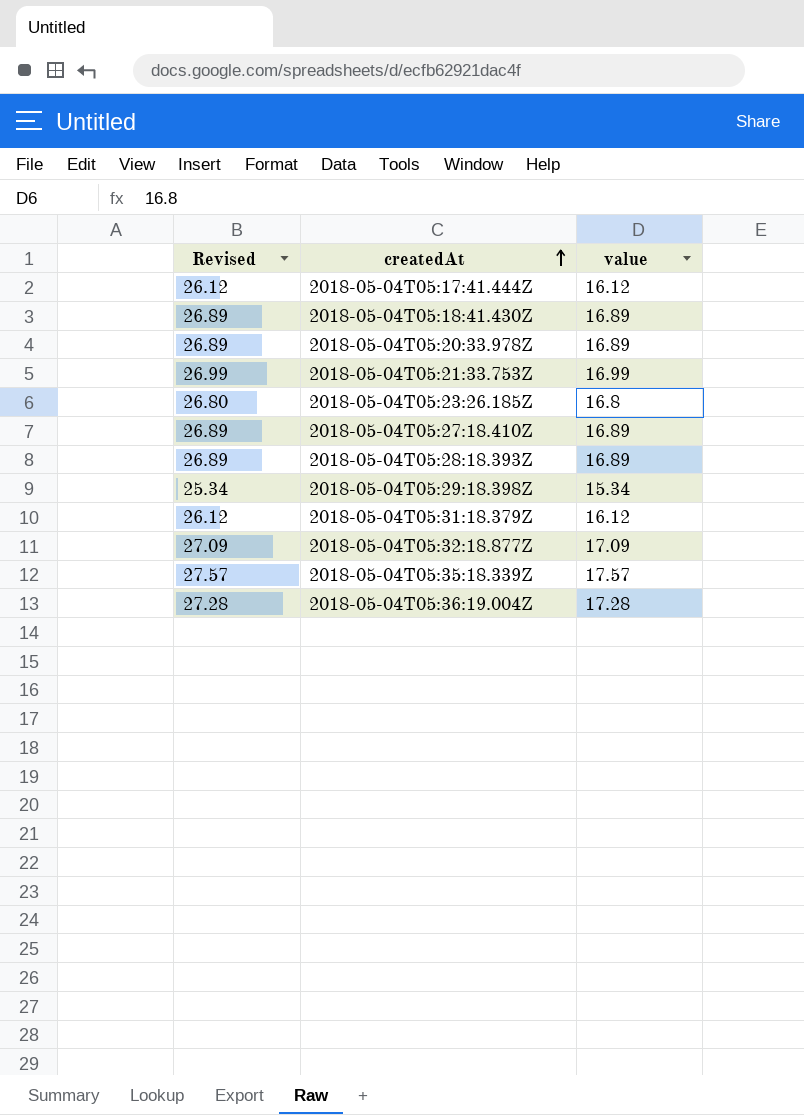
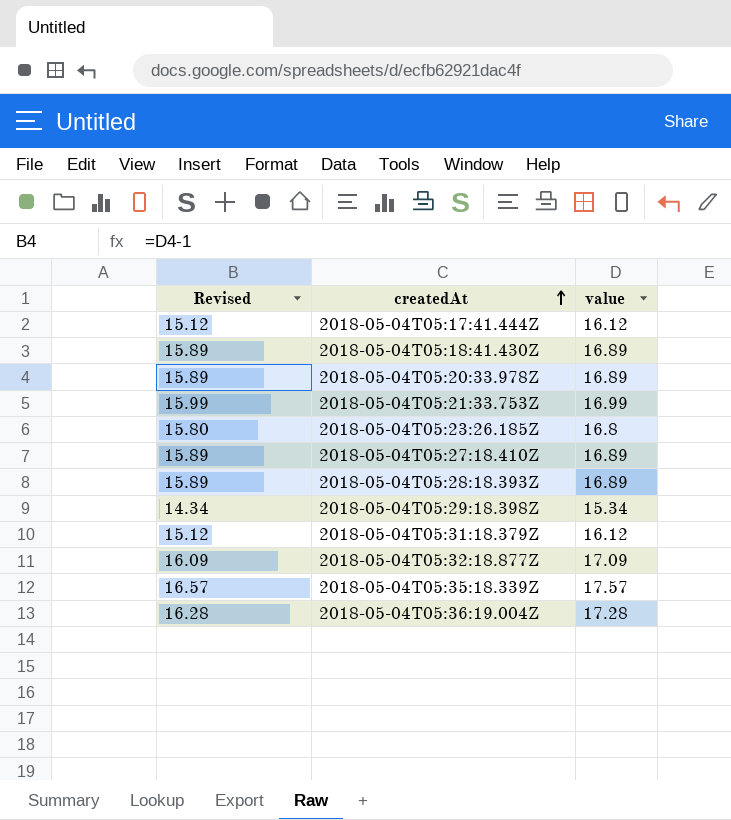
column Revised | formula: [value] + 10 -> [value] - 1

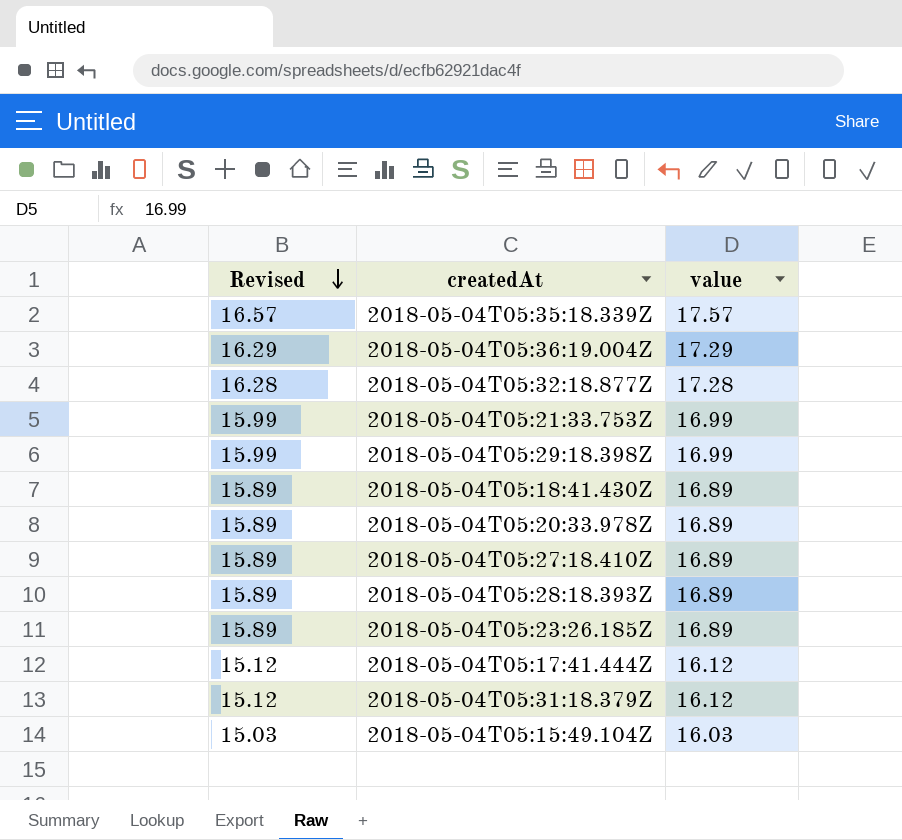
row order: createdAt ascending -> Revised descending
2018-05-04T05:36:19.004Z | Revised: 16.28 -> 16.29
2018-05-04T05:36:19.004Z | value: 17.28 -> 17.29
2018-05-04T05:32:18.877Z | Revised: 16.09 -> 16.28
2018-05-04T05:32:18.877Z | value: 17.09 -> 17.28
2018-05-04T05:29:18.398Z | Revised: 14.34 -> 15.99
2018-05-04T05:29:18.398Z | value: 15.34 -> 16.99
2018-05-04T05:23:26.185Z | Revised: 15.80 -> 15.89
2018-05-04T05:23:26.185Z | value: 16.8 -> 16.89
row 2018-05-04T05:15:49.104Z: none -> 15.03 | 16.03

